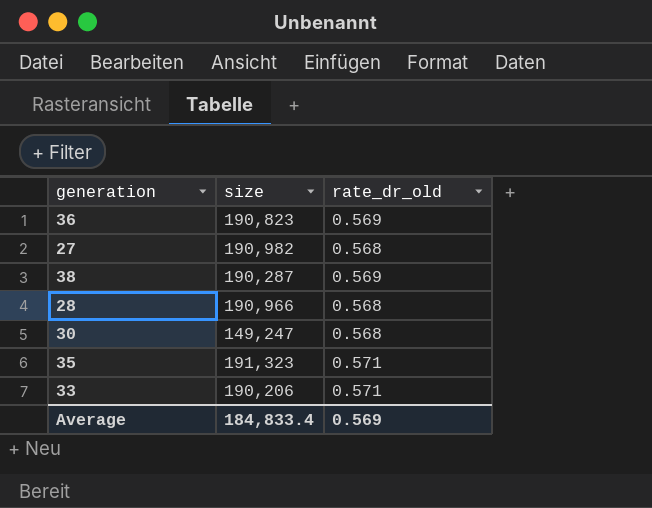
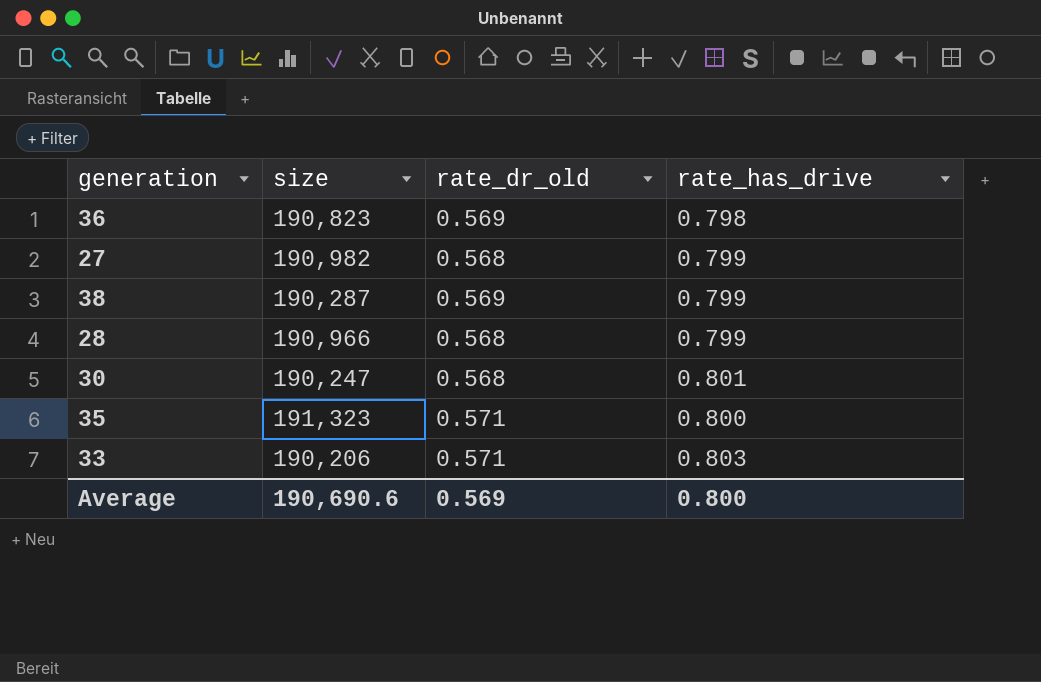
column rate_has_drive | position: none -> 4
30 | size: 149,247 -> 190,247
Average | size: 184,833.4 -> 190,690.6

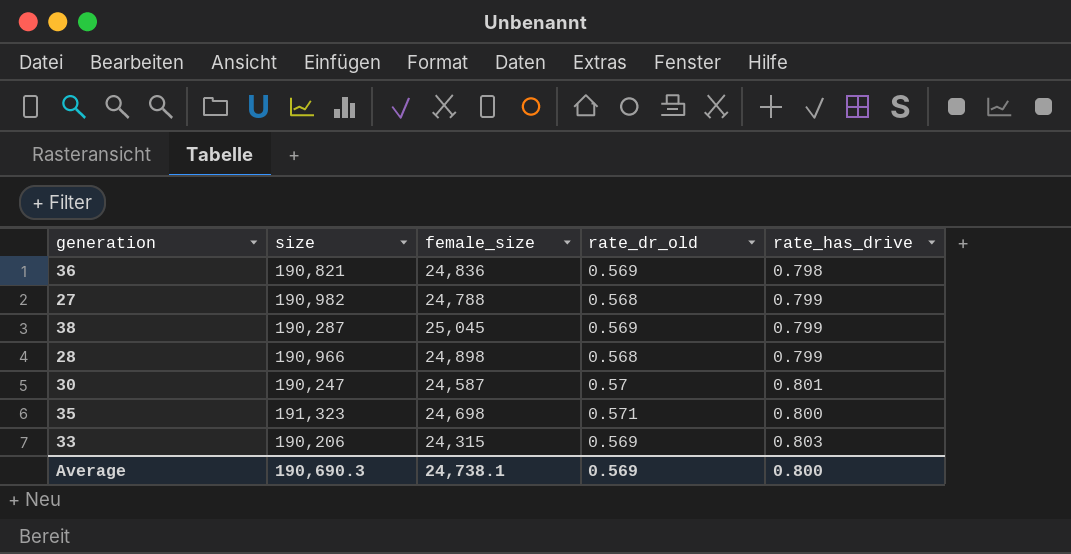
column female_size | position: none -> 3
36 | size: 190,823 -> 190,821
30 | rate_dr_old: 0.568 -> 0.57
33 | rate_dr_old: 0.571 -> 0.569
Average | size: 190,690.6 -> 190,690.3

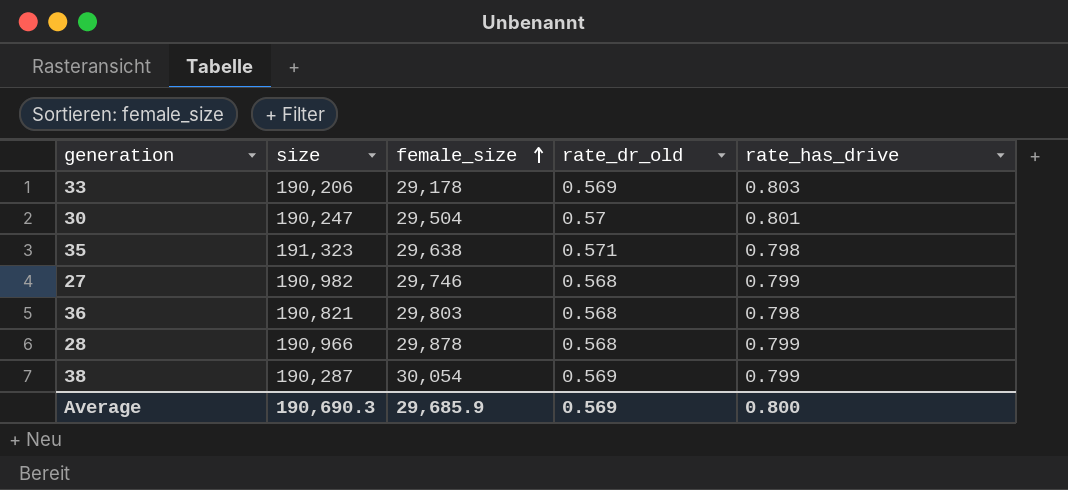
row order: none -> female_size ascending
33 | female_size: 24,315 -> 29,178
30 | female_size: 24,587 -> 29,504
35 | female_size: 24,698 -> 29,638
35 | rate_has_drive: 0.800 -> 0.798
27 | female_size: 24,788 -> 29,746
36 | female_size: 24,836 -> 29,803
36 | rate_dr_old: 0.569 -> 0.568
28 | female_size: 24,898 -> 29,878
38 | female_size: 25,045 -> 30,054
Average | female_size: 24,738.1 -> 29,685.9

